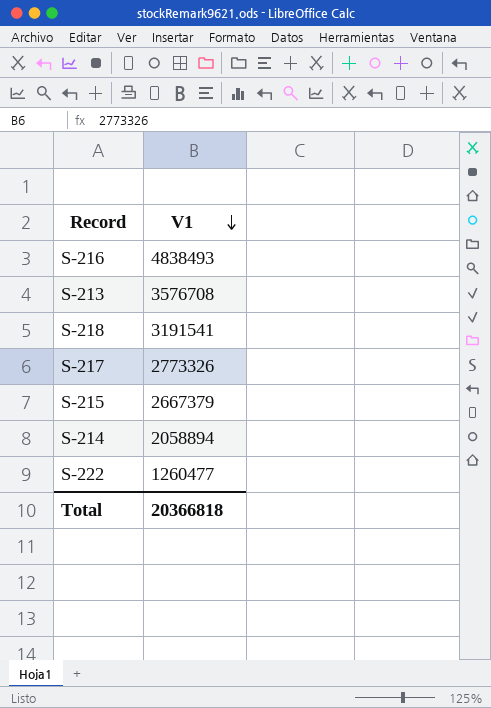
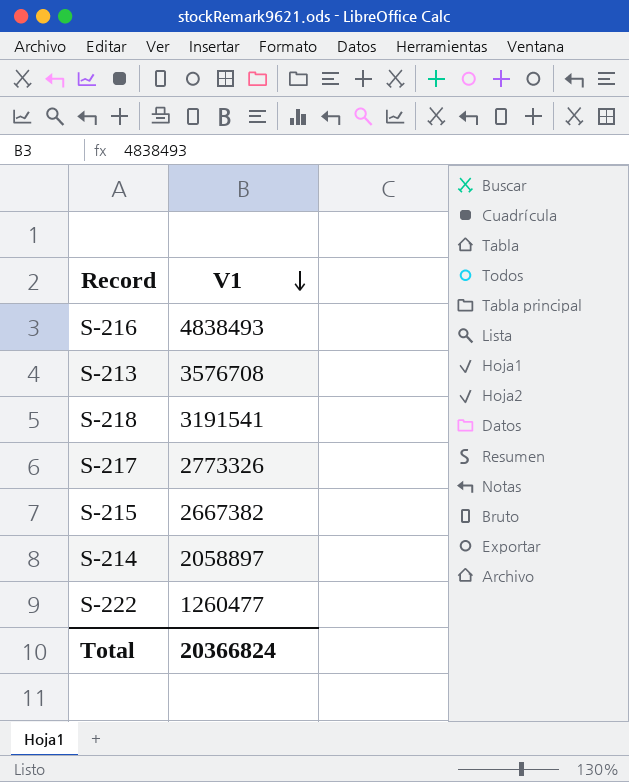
S-215 | V1: 2667379 -> 2667382
S-214 | V1: 2058894 -> 2058897
Total | V1: 20366818 -> 20366824

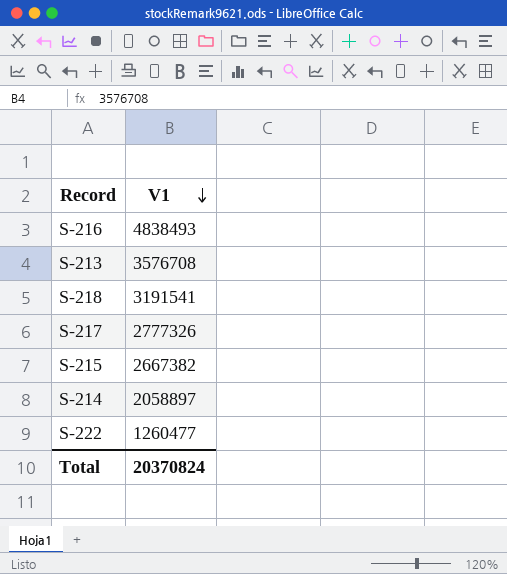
S-217 | V1: 2773326 -> 2777326
Total | V1: 20366824 -> 20370824

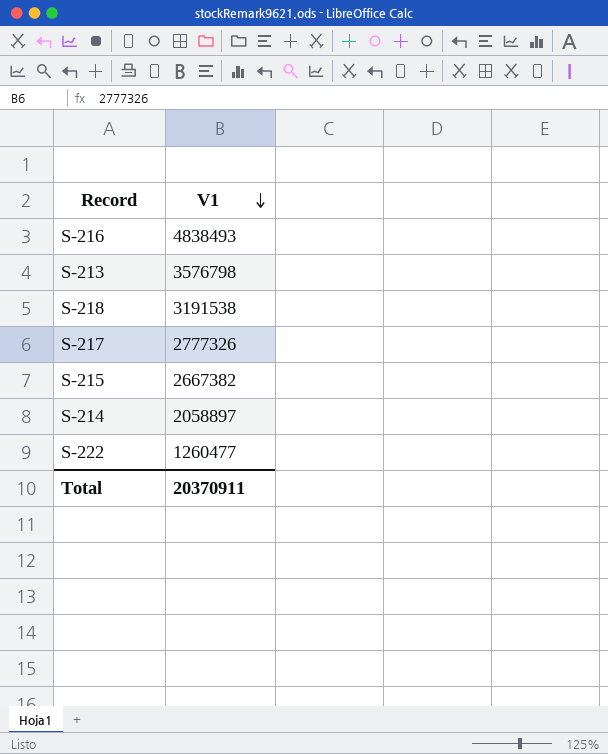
S-213 | V1: 3576708 -> 3576798
S-218 | V1: 3191541 -> 3191538
Total | V1: 20370824 -> 20370911

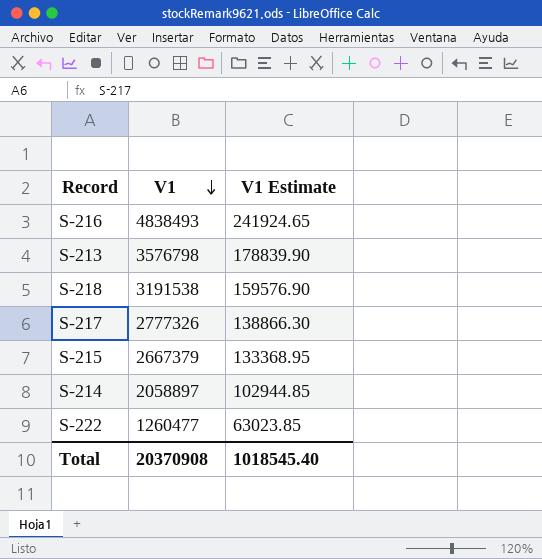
column V1 Estimate | formula: none -> [V1] * 0.05
S-215 | V1: 2667382 -> 2667379
Total | V1: 20370911 -> 20370908

